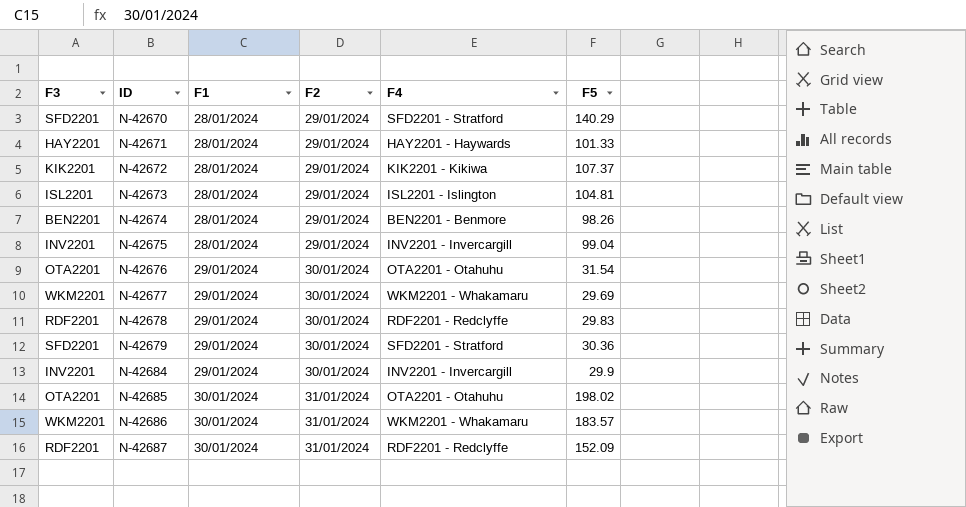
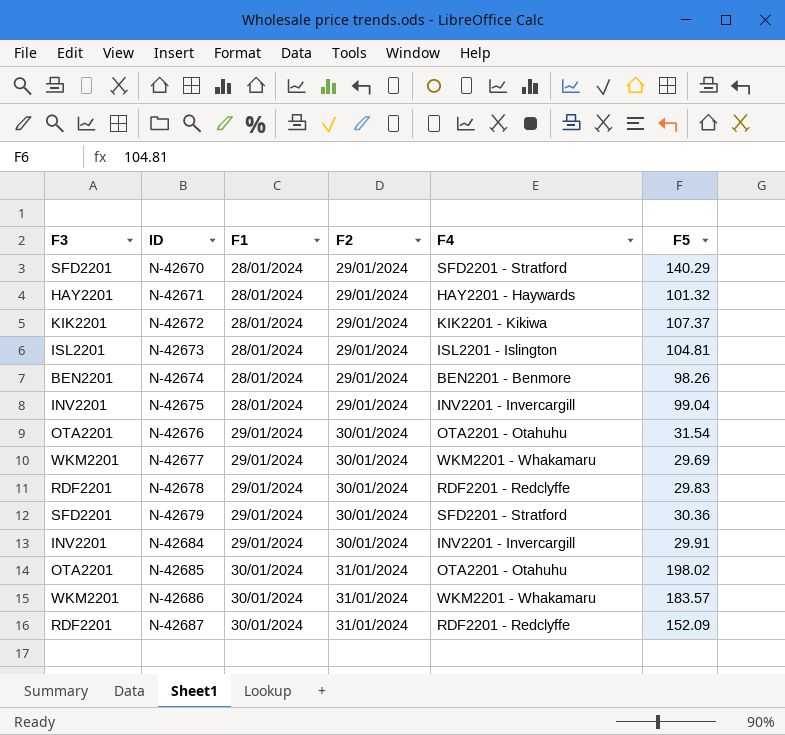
N-42671 | F5: 101.33 -> 101.32
N-42684 | F5: 29.9 -> 29.91

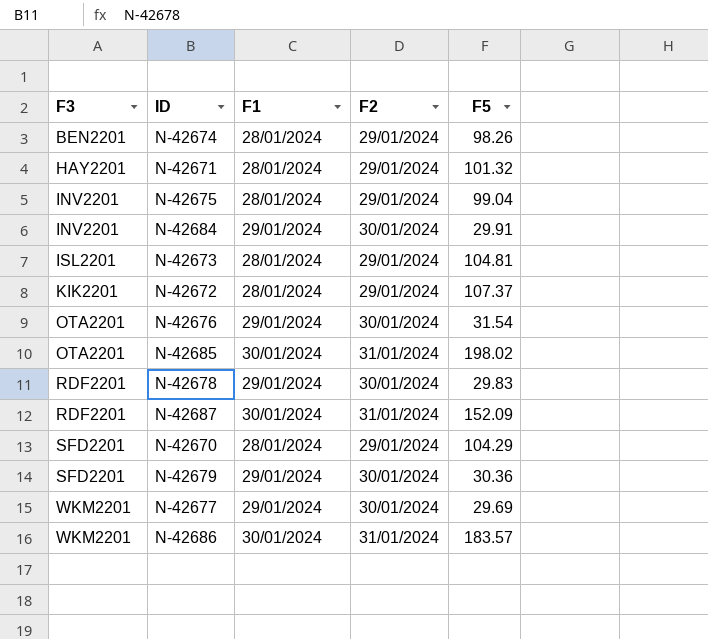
row order: ID ascending -> F3 ascending
column F4 | position: 5 -> none
N-42670 | F5: 140.29 -> 104.29

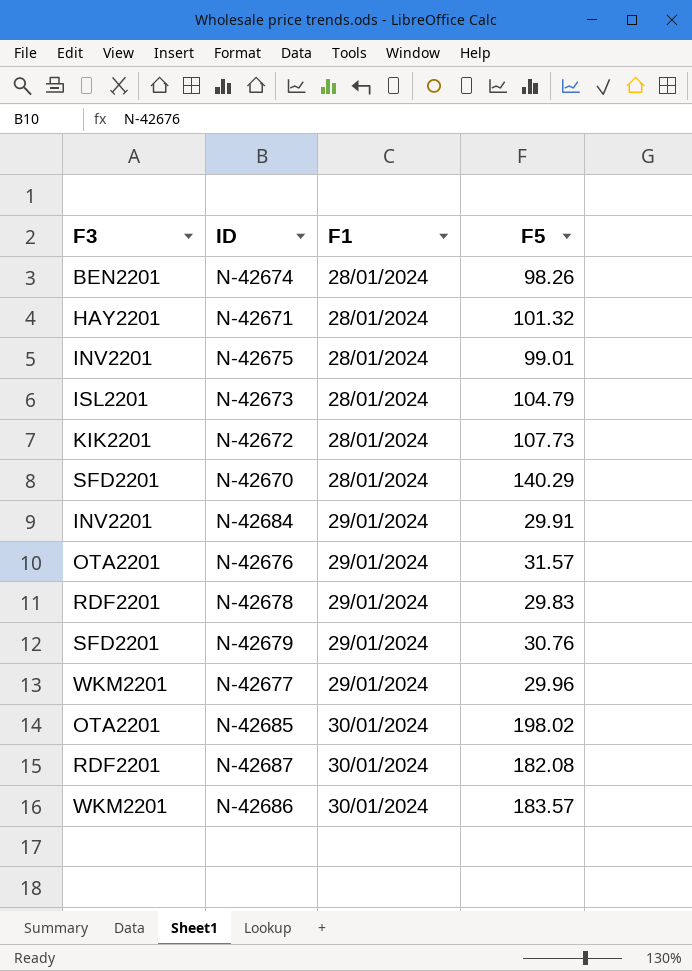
row order: F3 ascending -> F1 ascending
column F2 | position: 4 -> none
N-42675 | F5: 99.04 -> 99.01
N-42673 | F5: 104.81 -> 104.79
N-42672 | F5: 107.37 -> 107.73
N-42670 | F5: 104.29 -> 140.29
N-42676 | F5: 31.54 -> 31.57
N-42679 | F5: 30.36 -> 30.76
N-42677 | F5: 29.69 -> 29.96
N-42687 | F5: 152.09 -> 182.08

